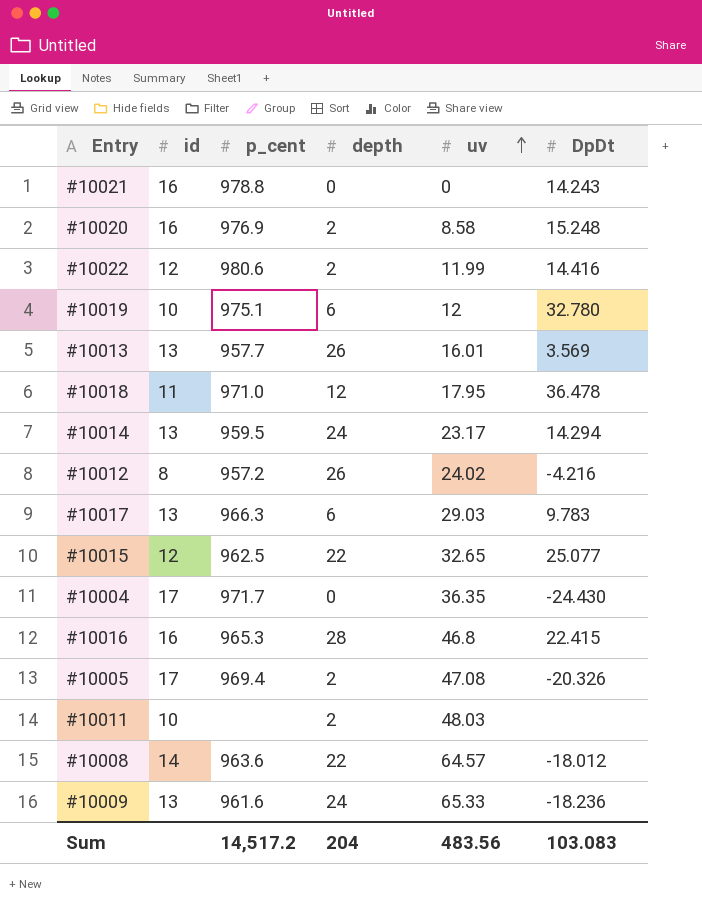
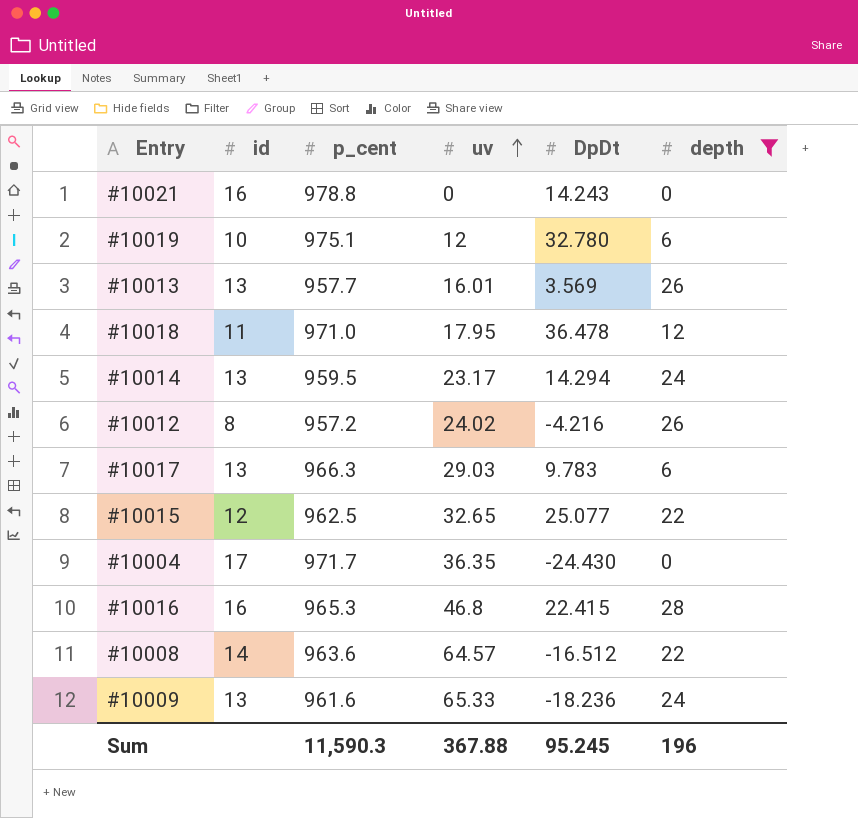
filter: none -> depth != 2
column depth | position: 4 -> 6
#10008 | DpDt: -18.012 -> -16.512
Sum | p_cent: 14,517.2 -> 11,590.3
Sum | uv: 483.56 -> 367.88
Sum | DpDt: 103.083 -> 95.245
Sum | depth: 204 -> 196

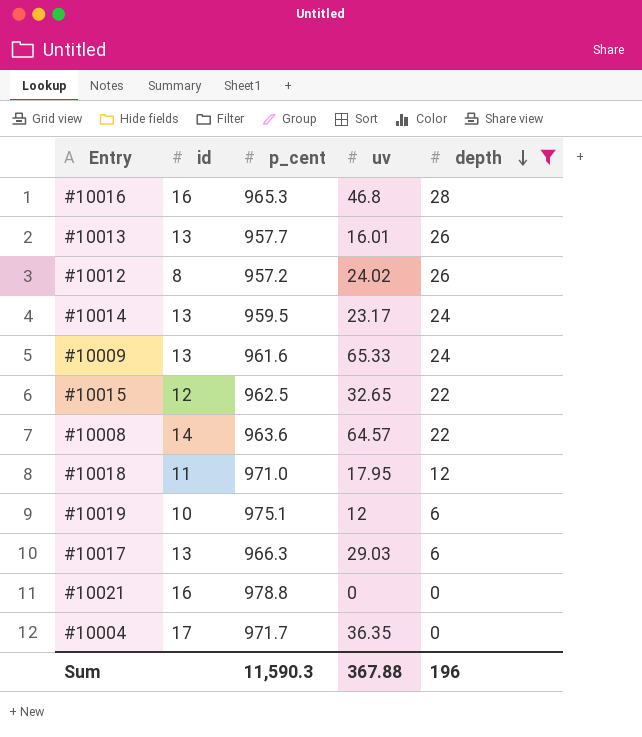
row order: uv ascending -> depth descending
column DpDt | position: 5 -> none

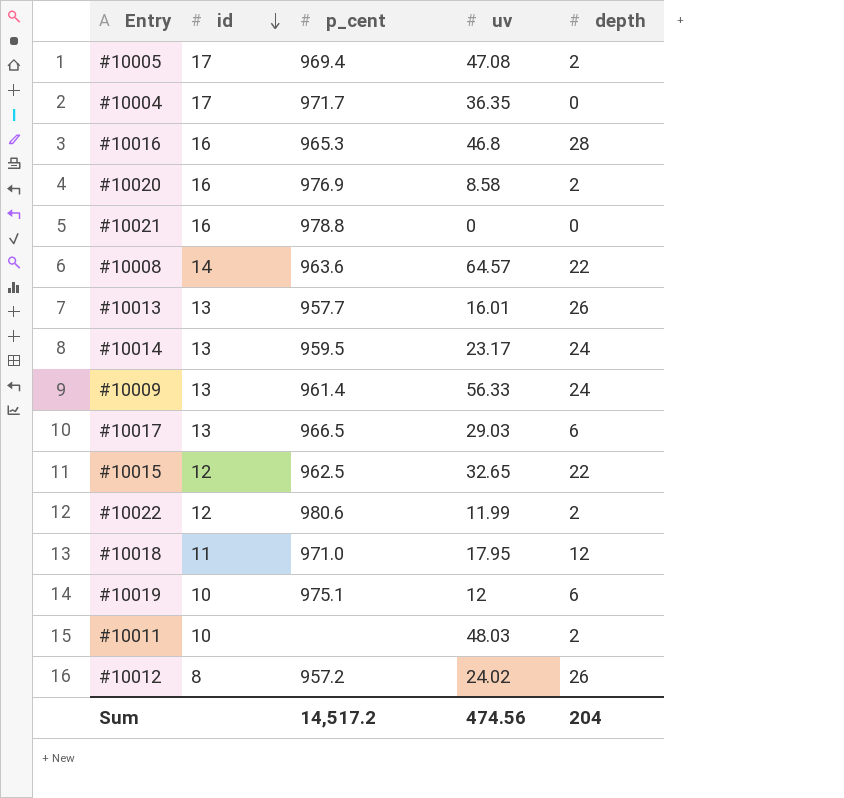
filter: depth != 2 -> none
row order: depth descending -> id descending
#10009 | p_cent: 961.6 -> 961.4
#10009 | uv: 65.33 -> 56.33
#10017 | p_cent: 966.3 -> 966.5
Sum | p_cent: 11,590.3 -> 14,517.2
Sum | uv: 367.88 -> 474.56
Sum | depth: 196 -> 204

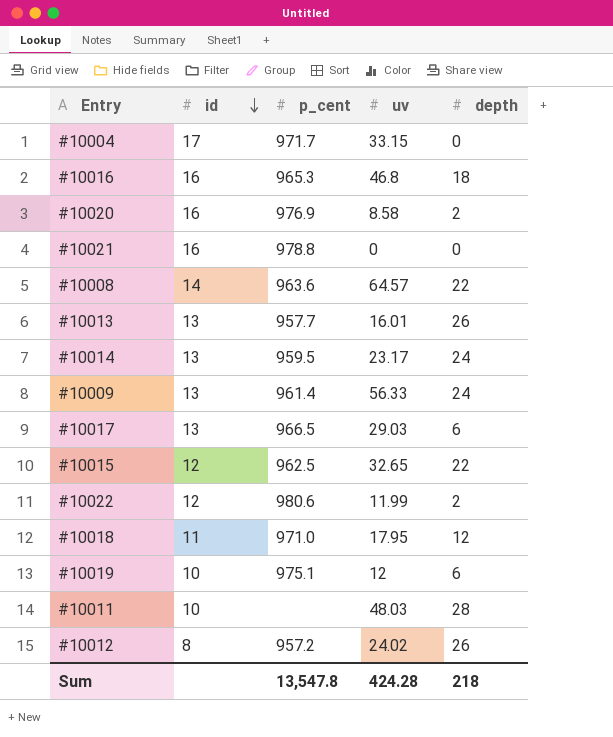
row #10005: 17 | 969.4 | 47.08 | 2 -> none
#10004 | uv: 36.35 -> 33.15
#10016 | depth: 28 -> 18
#10011 | depth: 2 -> 28
Sum | p_cent: 14,517.2 -> 13,547.8
Sum | uv: 474.56 -> 424.28
Sum | depth: 204 -> 218

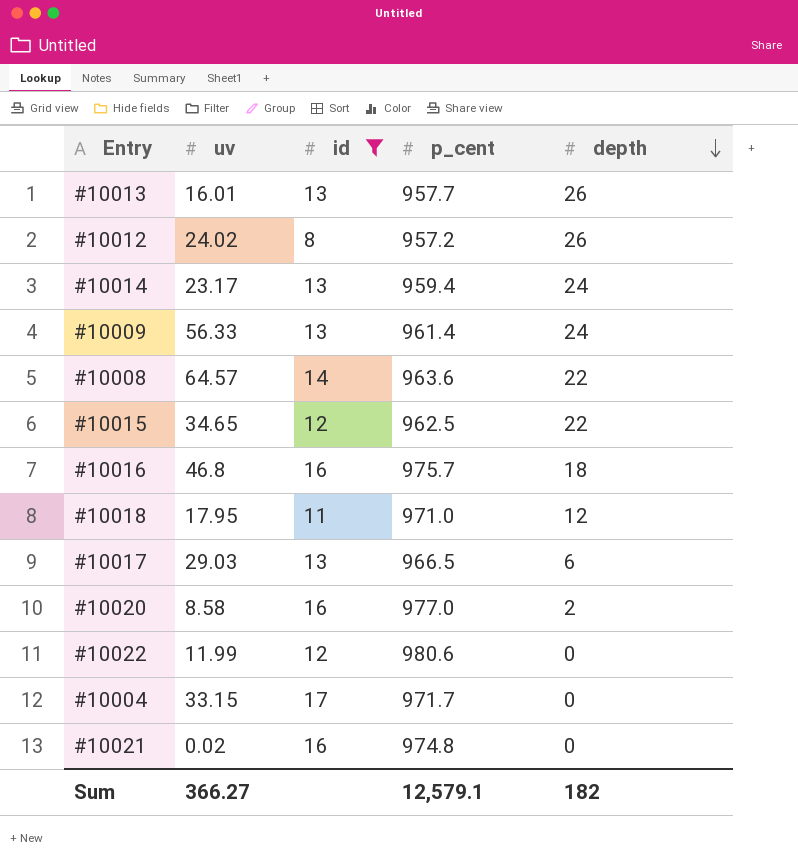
filter: none -> id != 10
row order: id descending -> depth descending
column uv | position: 4 -> 2
#10014 | p_cent: 959.5 -> 959.4
#10015 | uv: 32.65 -> 34.65
#10016 | p_cent: 965.3 -> 975.7
#10020 | p_cent: 976.9 -> 977.0
#10022 | depth: 2 -> 0
#10021 | uv: 0 -> 0.02
#10021 | p_cent: 978.8 -> 974.8
Sum | uv: 424.28 -> 366.27
Sum | p_cent: 13,547.8 -> 12,579.1
Sum | depth: 218 -> 182

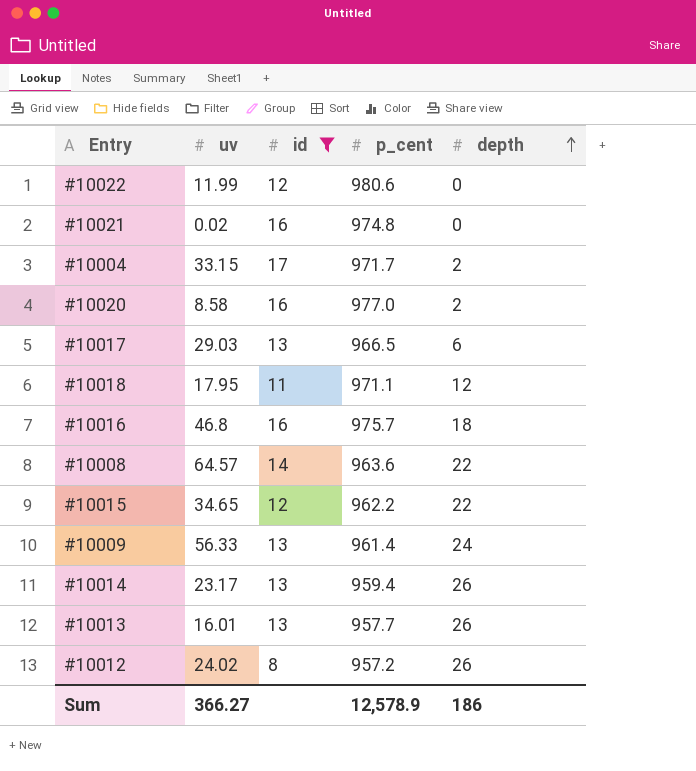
row order: depth descending -> depth ascending
#10004 | depth: 0 -> 2
#10018 | p_cent: 971.0 -> 971.1
#10015 | p_cent: 962.5 -> 962.2
#10014 | depth: 24 -> 26
Sum | p_cent: 12,579.1 -> 12,578.9
Sum | depth: 182 -> 186

